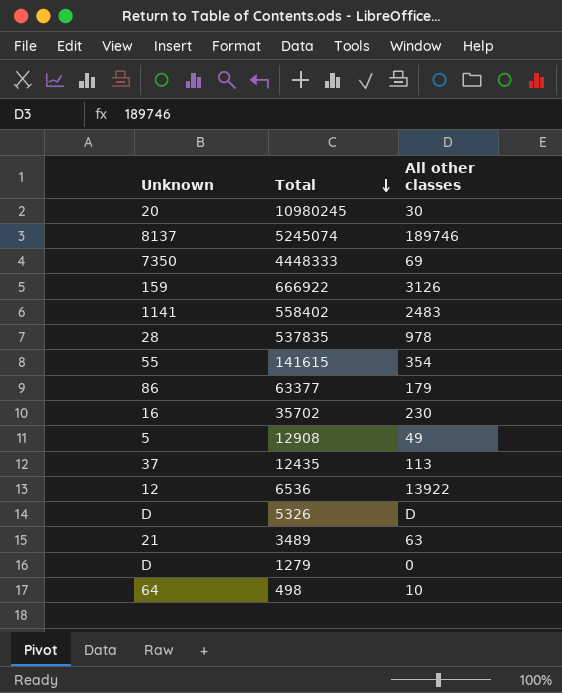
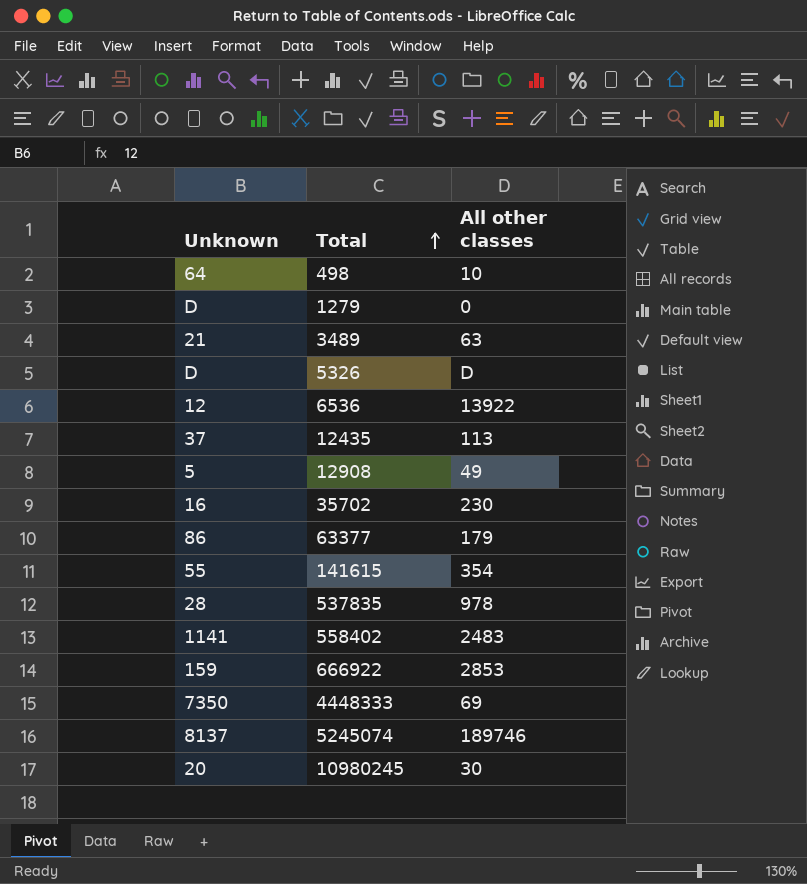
row order: Total descending -> Total ascending
666922 | All other classes: 3126 -> 2853

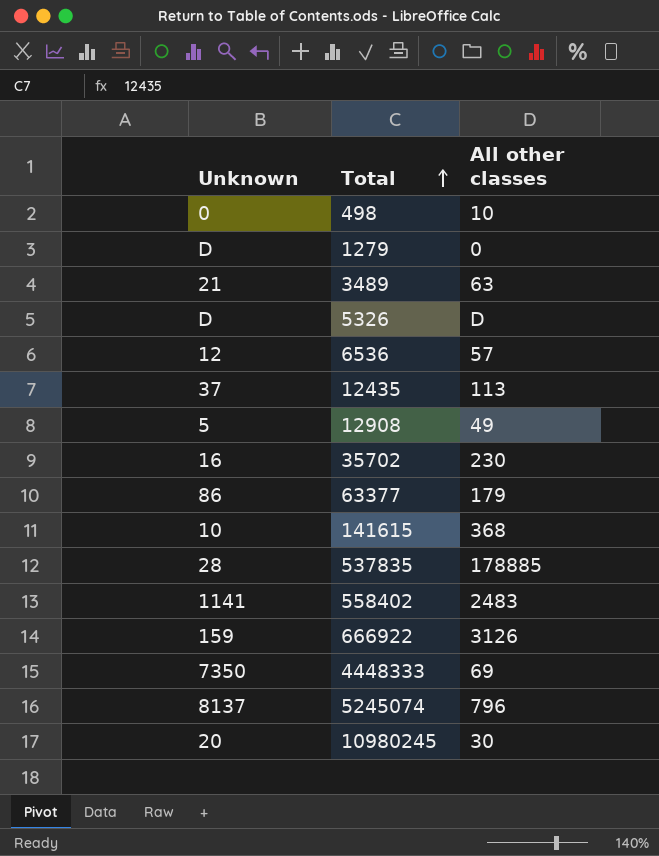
498 | Unknown: 64 -> 0
6536 | All other classes: 13922 -> 57
141615 | Unknown: 55 -> 10
141615 | All other classes: 354 -> 368
537835 | All other classes: 978 -> 178885
666922 | All other classes: 2853 -> 3126
5245074 | All other classes: 189746 -> 796

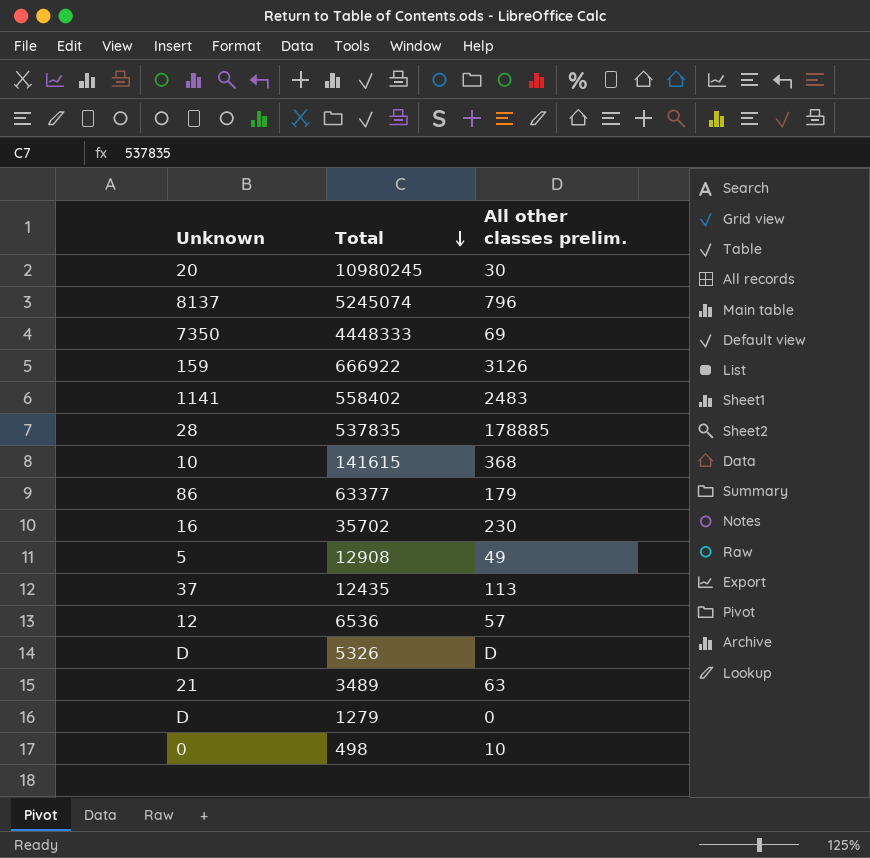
row order: Total ascending -> Total descending
column name: All other classes -> All other classes prelim.

